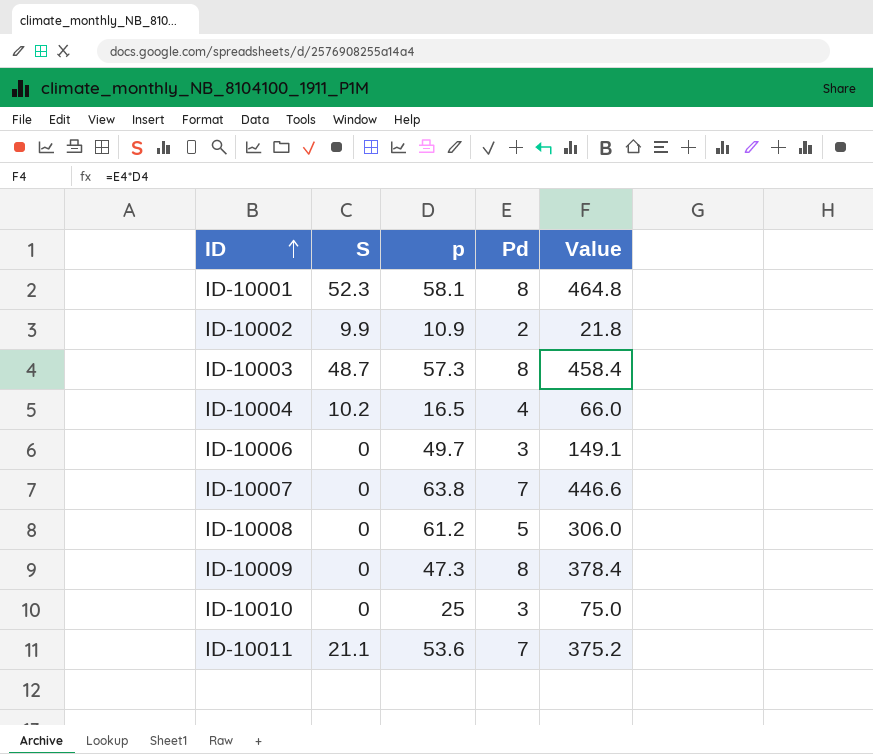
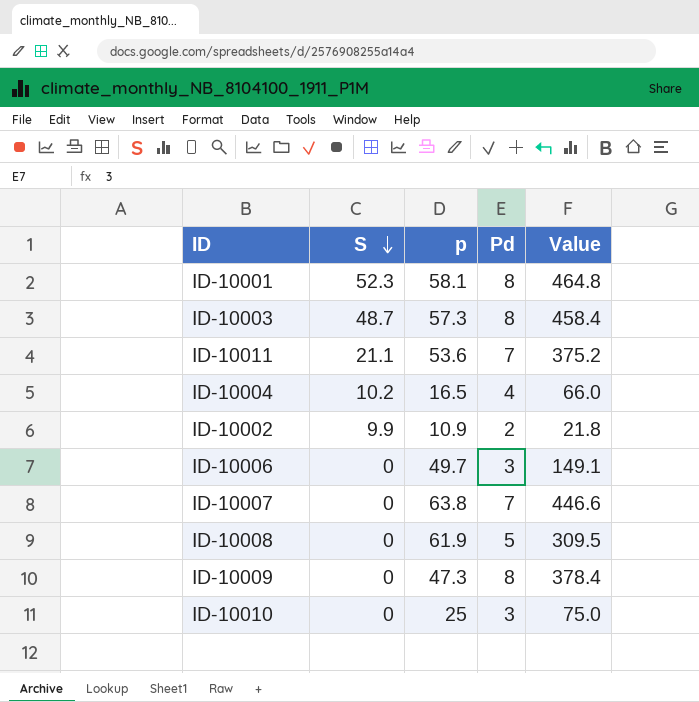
row order: ID ascending -> S descending
ID-10008 | p: 61.2 -> 61.9
ID-10008 | Value: 306.0 -> 309.5

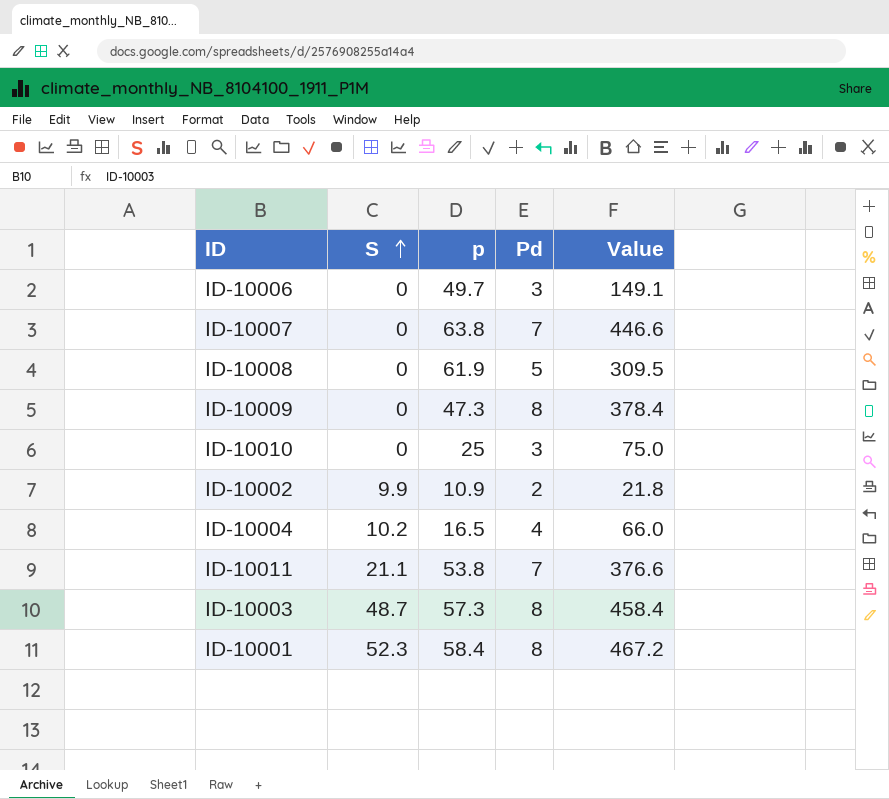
row order: S descending -> S ascending
ID-10011 | p: 53.6 -> 53.8
ID-10011 | Value: 375.2 -> 376.6
ID-10001 | p: 58.1 -> 58.4
ID-10001 | Value: 464.8 -> 467.2

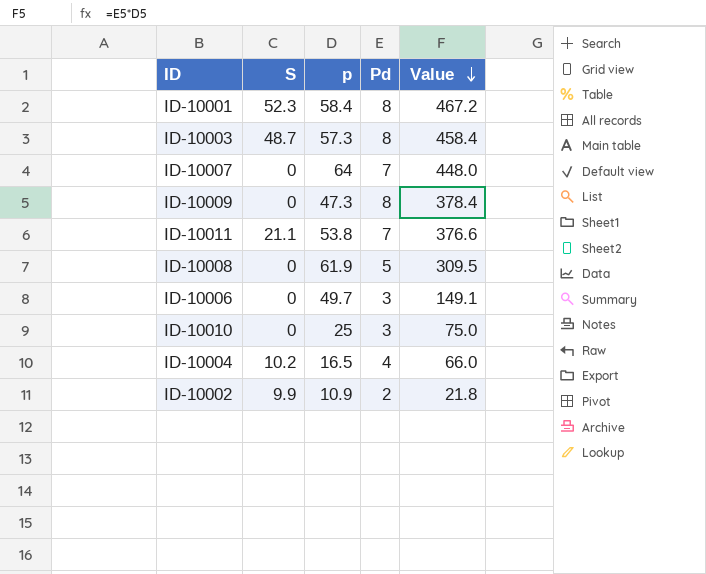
row order: S ascending -> Value descending
ID-10007 | p: 63.8 -> 64
ID-10007 | Value: 446.6 -> 448.0

